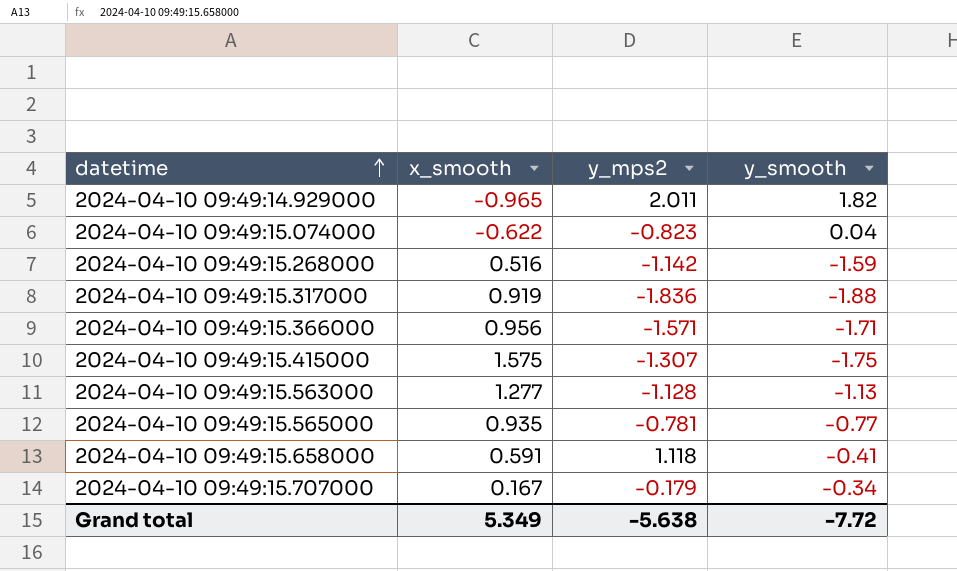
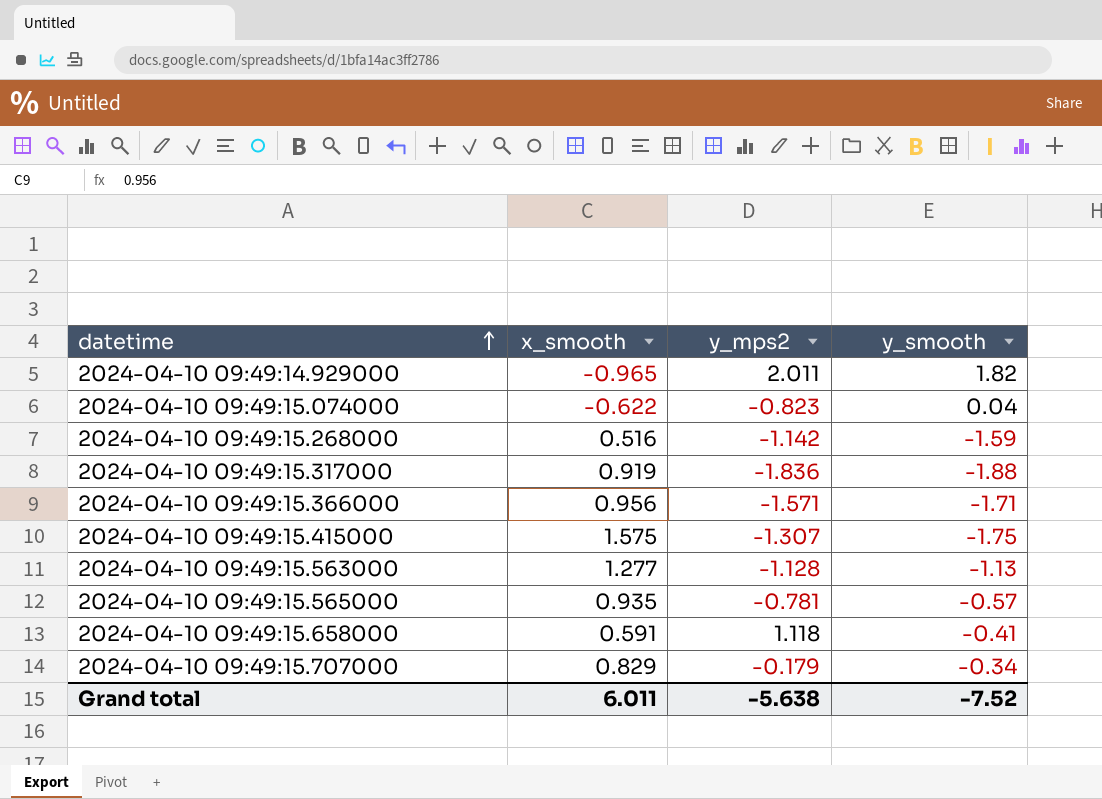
2024-04-10 09:49:15.565000 | y_smooth: -0.77 -> -0.57
2024-04-10 09:49:15.707000 | x_smooth: 0.167 -> 0.829
Grand total | x_smooth: 5.349 -> 6.011
Grand total | y_smooth: -7.72 -> -7.52

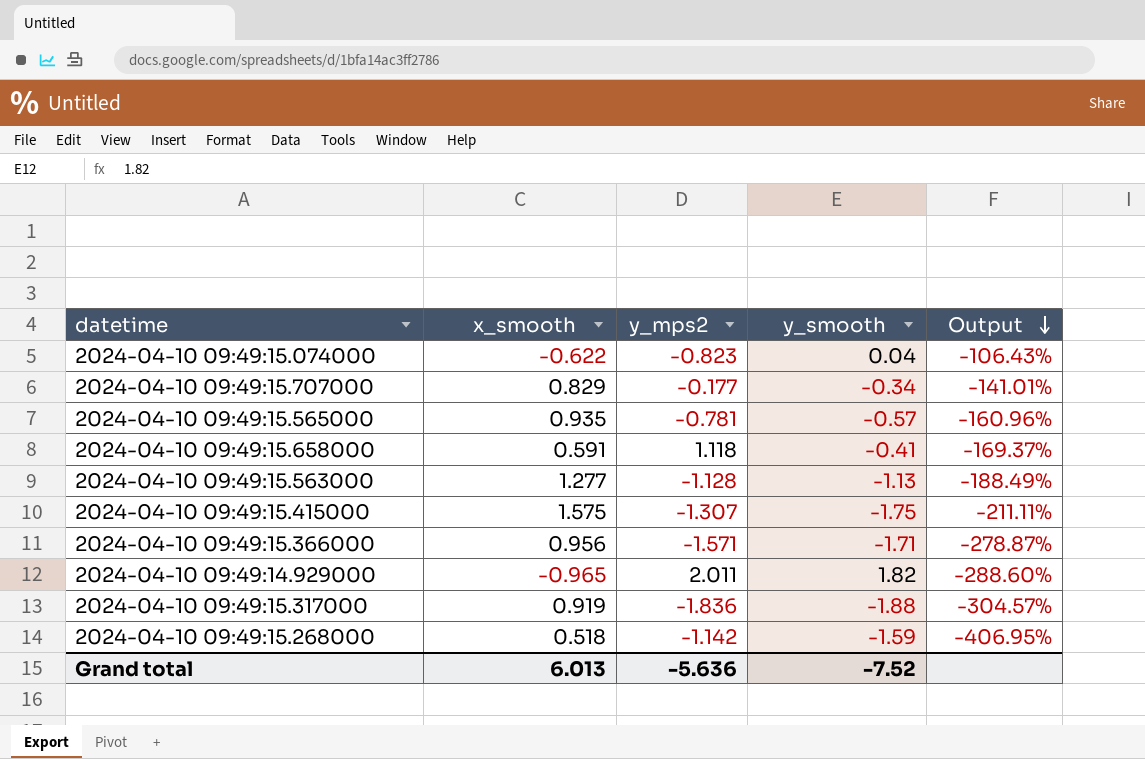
row order: datetime ascending -> Output descending
column Output | formula: none -> ([y_smooth] - [x_smooth]) / [x_smooth]
2024-04-10 09:49:15.707000 | y_mps2: -0.179 -> -0.177
2024-04-10 09:49:15.268000 | x_smooth: 0.516 -> 0.518
Grand total | x_smooth: 6.011 -> 6.013
Grand total | y_mps2: -5.638 -> -5.636

